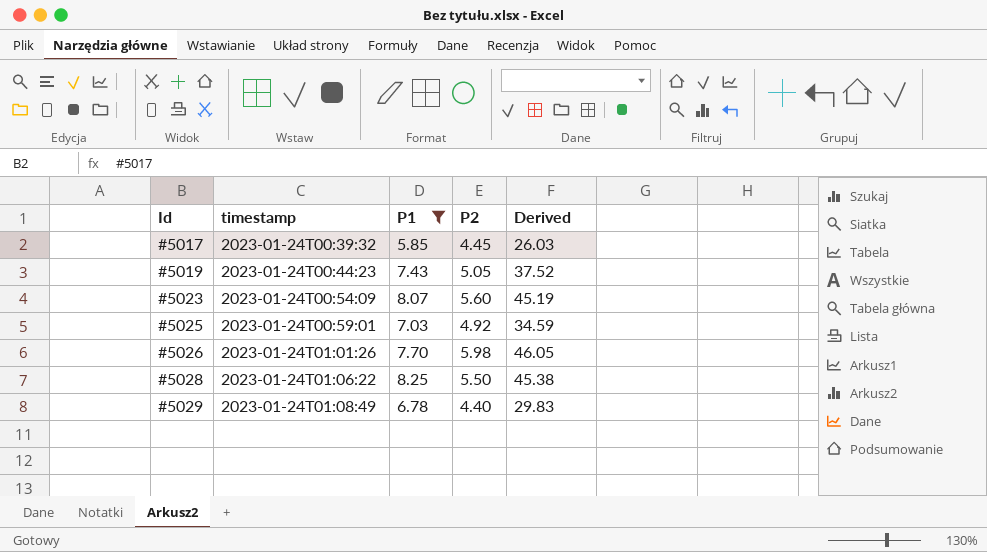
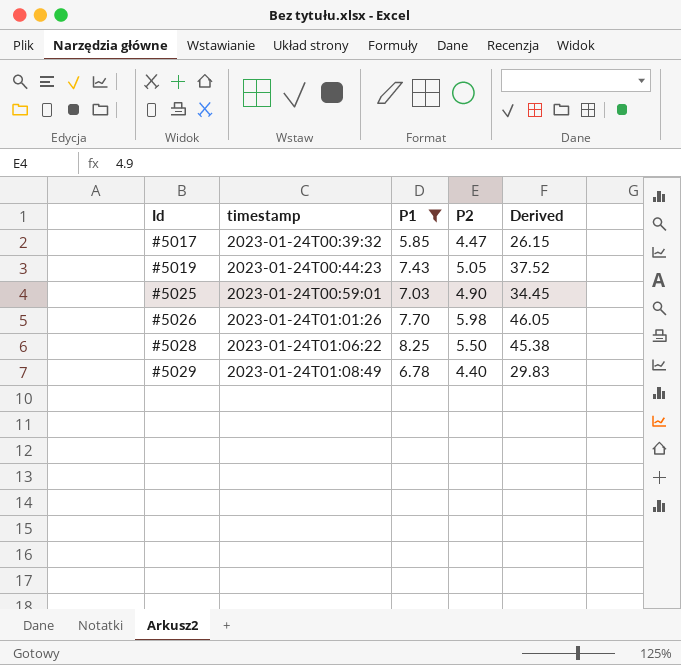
row #5023: 2023-01-24T00:54:09 | 8.07 | 5.60 | 45.19 -> none
#5017 | P2: 4.45 -> 4.47
#5017 | Derived: 26.03 -> 26.15
#5025 | P2: 4.92 -> 4.90
#5025 | Derived: 34.59 -> 34.45

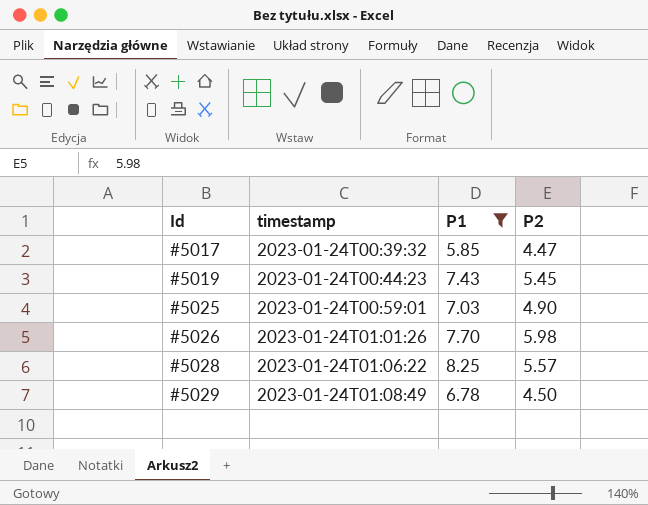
column Derived | formula: [P1] * [P2] -> none
#5019 | P2: 5.05 -> 5.45
#5028 | P2: 5.50 -> 5.57
#5029 | P2: 4.40 -> 4.50

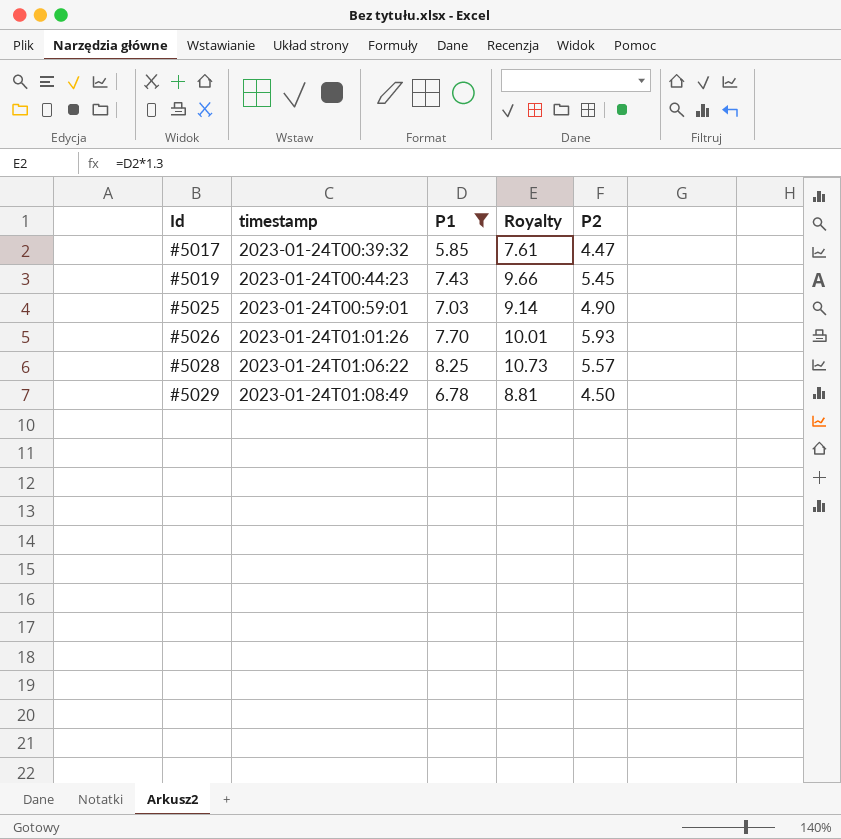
column Royalty | formula: none -> [P1] * 1.3
#5026 | P2: 5.98 -> 5.93

